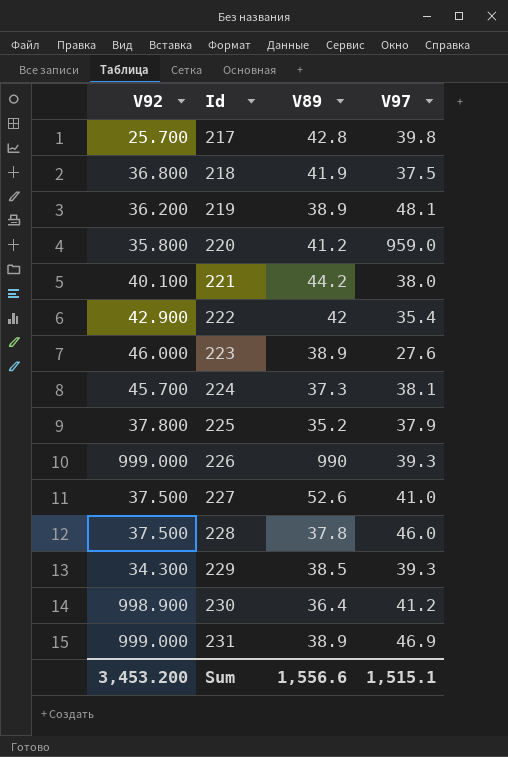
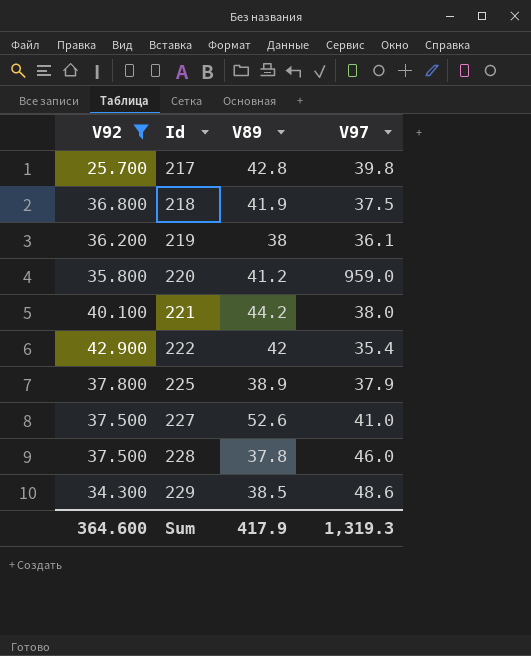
filter: none -> V92 <= 42.900
219 | V89: 38.9 -> 38
219 | V97: 48.1 -> 36.1
225 | V89: 35.2 -> 38.9
229 | V97: 39.3 -> 48.6
Sum | V92: 3,453.200 -> 364.600
Sum | V89: 1,556.6 -> 417.9
Sum | V97: 1,515.1 -> 1,319.3

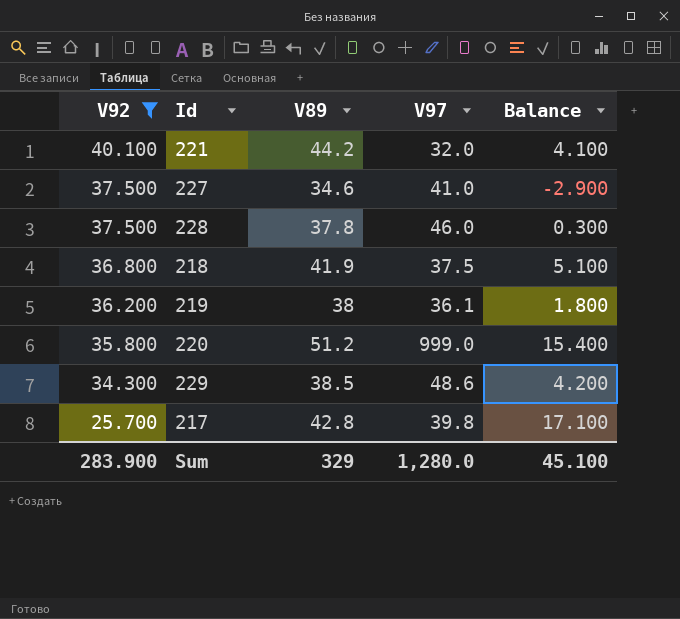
row order: Id ascending -> V92 descending
column Balance | formula: none -> [V89] - [V92]
row 222: 42.900 | 42 | 35.4 -> none
row 225: 37.800 | 38.9 | 37.9 -> none
221 | V97: 38.0 -> 32.0
227 | V89: 52.6 -> 34.6
220 | V89: 41.2 -> 51.2
220 | V97: 959.0 -> 999.0
Sum | V92: 364.600 -> 283.900
Sum | V89: 417.9 -> 329
Sum | V97: 1,319.3 -> 1,280.0

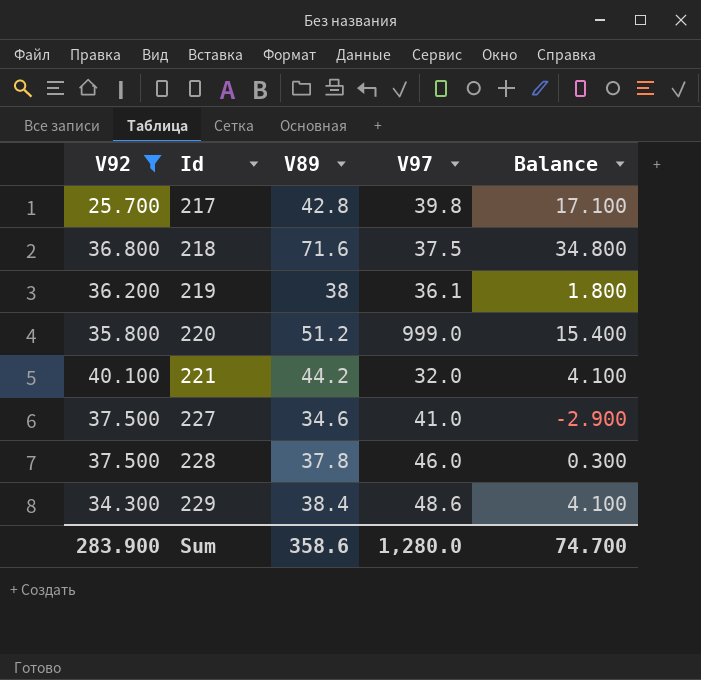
row order: V92 descending -> Id ascending
218 | V89: 41.9 -> 71.6
218 | Balance: 5.100 -> 34.800
229 | V89: 38.5 -> 38.4
229 | Balance: 4.200 -> 4.100
Sum | V89: 329 -> 358.6
Sum | Balance: 45.100 -> 74.700

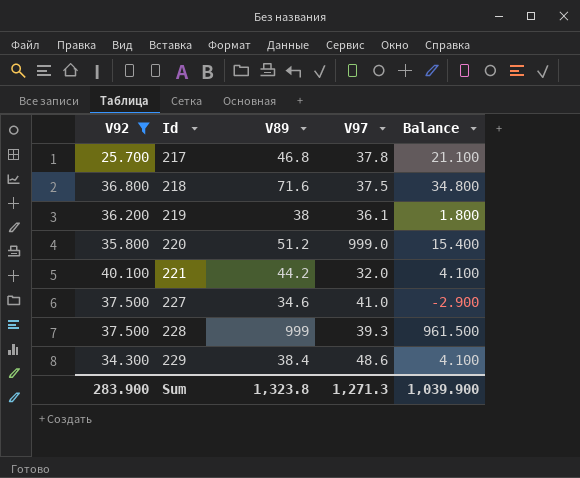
217 | V89: 42.8 -> 46.8
217 | V97: 39.8 -> 37.8
217 | Balance: 17.100 -> 21.100
228 | V89: 37.8 -> 999
228 | V97: 46.0 -> 39.3
228 | Balance: 0.300 -> 961.500
Sum | V89: 358.6 -> 1,323.8
Sum | V97: 1,280.0 -> 1,271.3
Sum | Balance: 74.700 -> 1,039.900

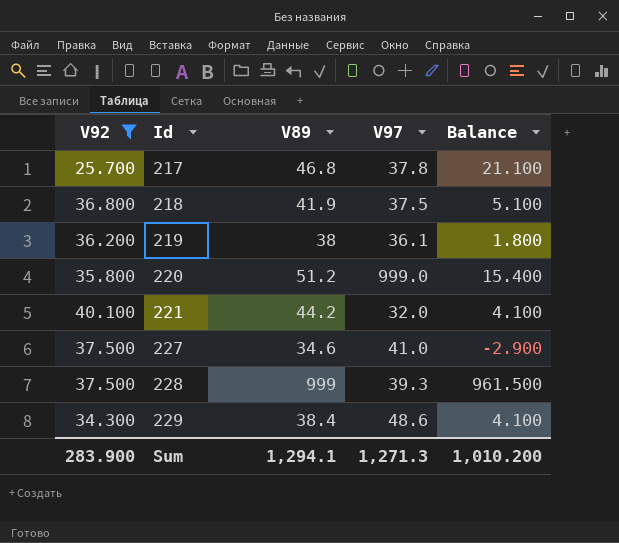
218 | V89: 71.6 -> 41.9
218 | Balance: 34.800 -> 5.100
Sum | V89: 1,323.8 -> 1,294.1
Sum | Balance: 1,039.900 -> 1,010.200

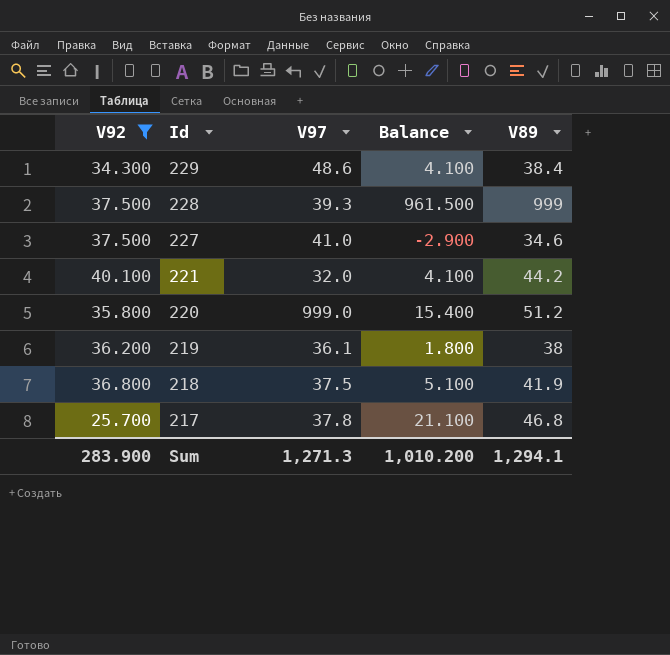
row order: Id ascending -> Id descending
column V89 | position: 3 -> 5

